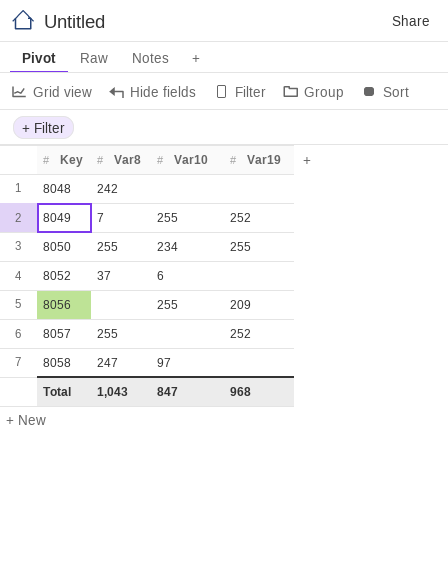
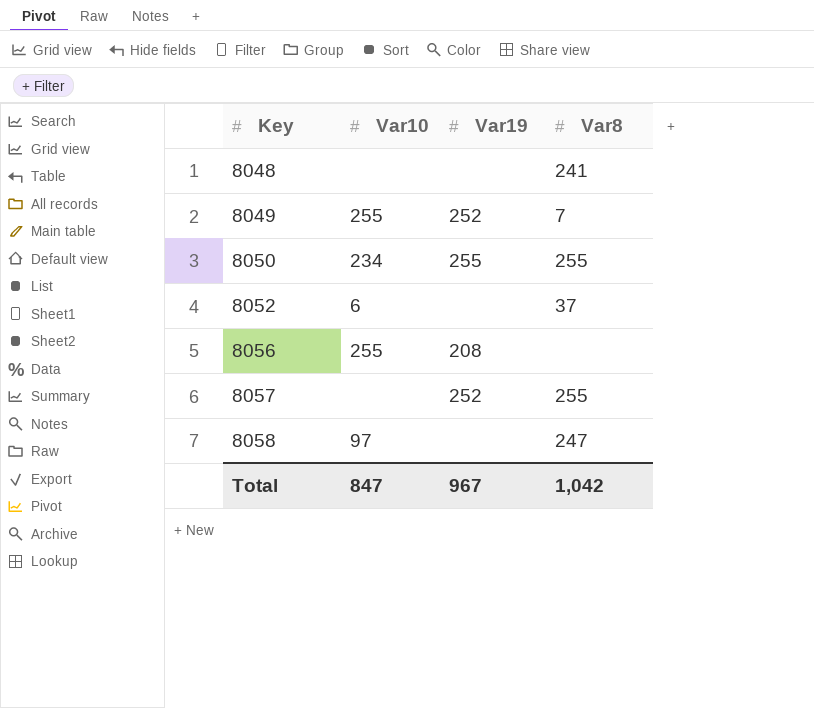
column Var8 | position: 2 -> 4
8048 | Var8: 242 -> 241
8056 | Var19: 209 -> 208
Total | Var19: 968 -> 967
Total | Var8: 1,043 -> 1,042

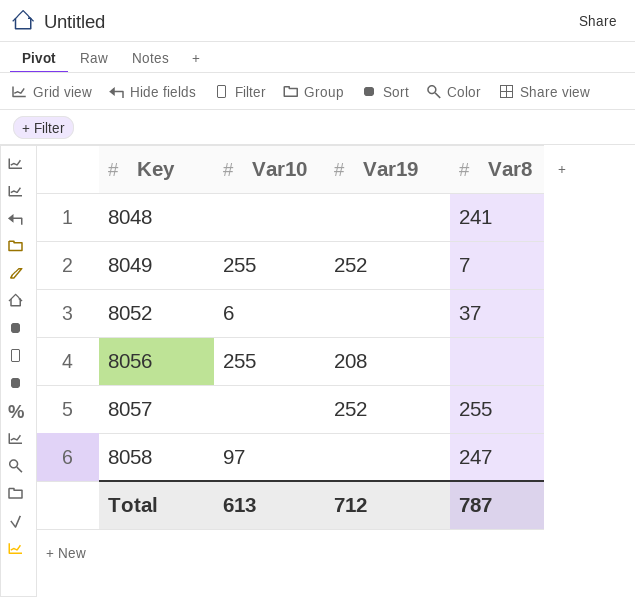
row 8050: 234 | 255 | 255 -> none
Total | Var10: 847 -> 613
Total | Var19: 967 -> 712
Total | Var8: 1,042 -> 787

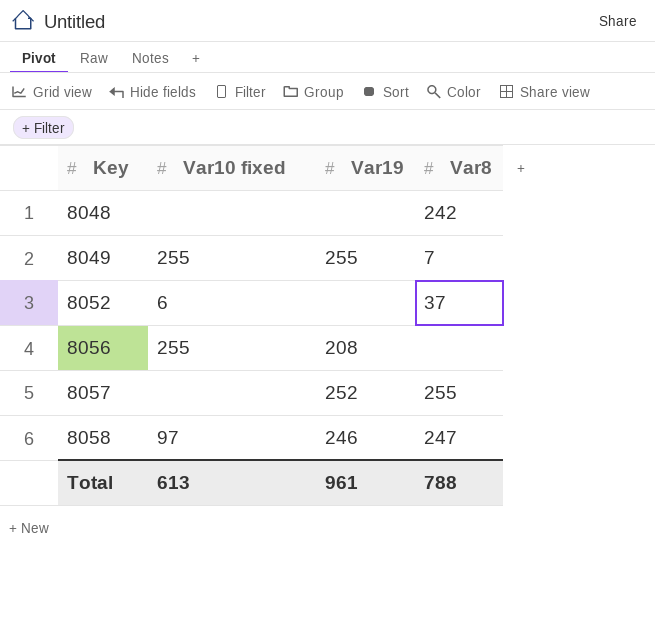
column name: Var10 -> Var10 fixed
8048 | Var8: 241 -> 242
8049 | Var19: 252 -> 255
8058 | Var19: none -> 246
Total | Var19: 712 -> 961
Total | Var8: 787 -> 788

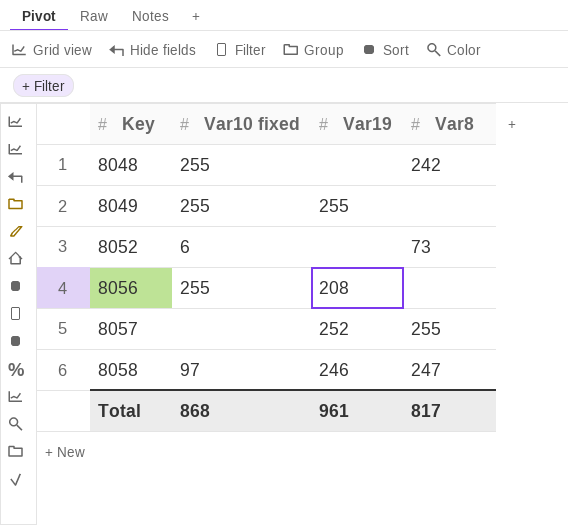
8048 | Var10 fixed: none -> 255
8049 | Var8: 7 -> none
8052 | Var8: 37 -> 73
Total | Var10 fixed: 613 -> 868
Total | Var8: 788 -> 817

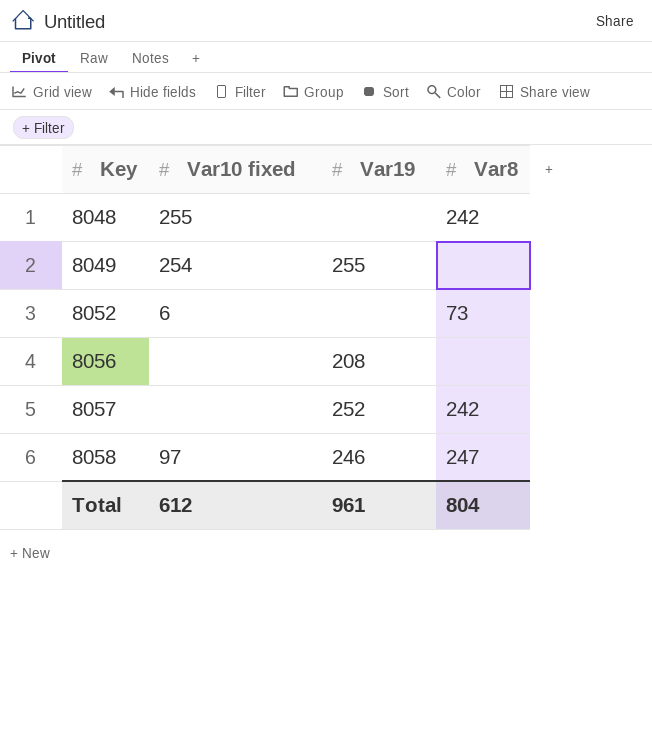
8049 | Var10 fixed: 255 -> 254
8056 | Var10 fixed: 255 -> none
8057 | Var8: 255 -> 242
Total | Var10 fixed: 868 -> 612
Total | Var8: 817 -> 804

